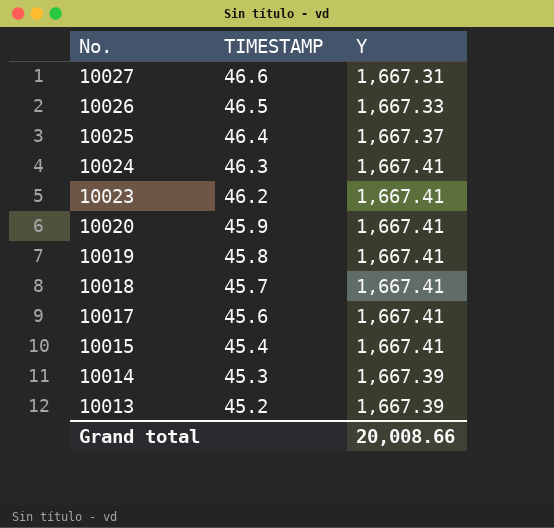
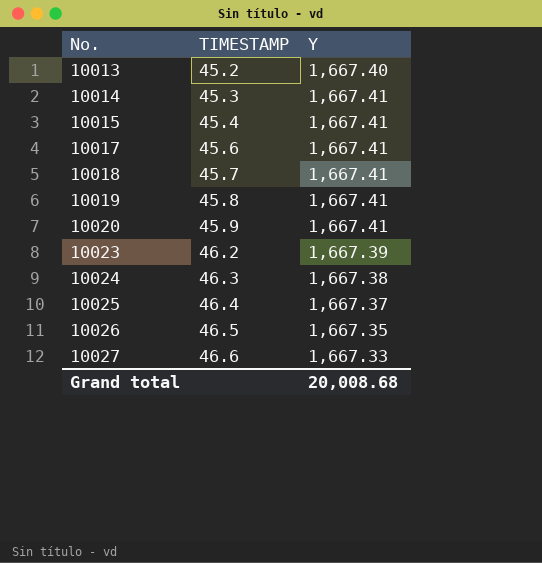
row order: No. descending -> No. ascending
10013 | Y: 1,667.39 -> 1,667.40
10014 | Y: 1,667.39 -> 1,667.41
10023 | Y: 1,667.41 -> 1,667.39
10024 | Y: 1,667.41 -> 1,667.38
10026 | Y: 1,667.33 -> 1,667.35
10027 | Y: 1,667.31 -> 1,667.33
Grand total | Y: 20,008.66 -> 20,008.68

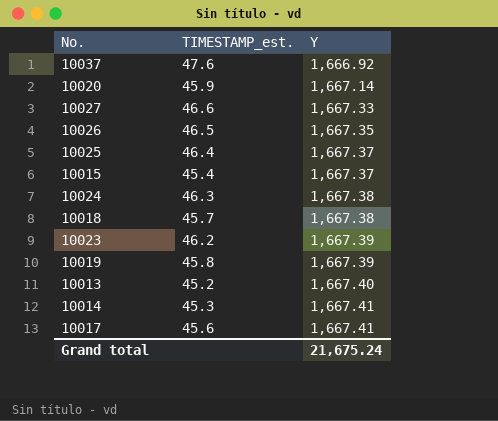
row order: No. ascending -> Y ascending
column name: TIMESTAMP -> TIMESTAMP_est.
row 10037: none -> 47.6 | 1,666.92
10020 | Y: 1,667.41 -> 1,667.14
10015 | Y: 1,667.41 -> 1,667.37
10018 | Y: 1,667.41 -> 1,667.38
10019 | Y: 1,667.41 -> 1,667.39
Grand total | Y: 20,008.68 -> 21,675.24

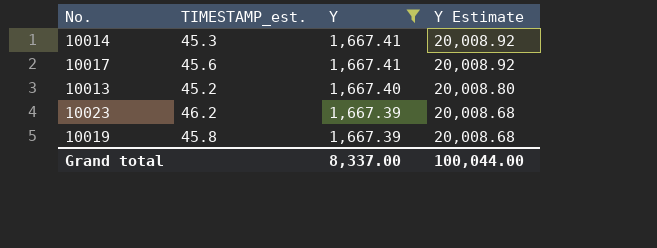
filter: none -> Y >= 1,667.39
row order: Y ascending -> Y descending
column Y Estimate | formula: none -> [Y] * 12
Grand total | Y: 21,675.24 -> 8,337.00

